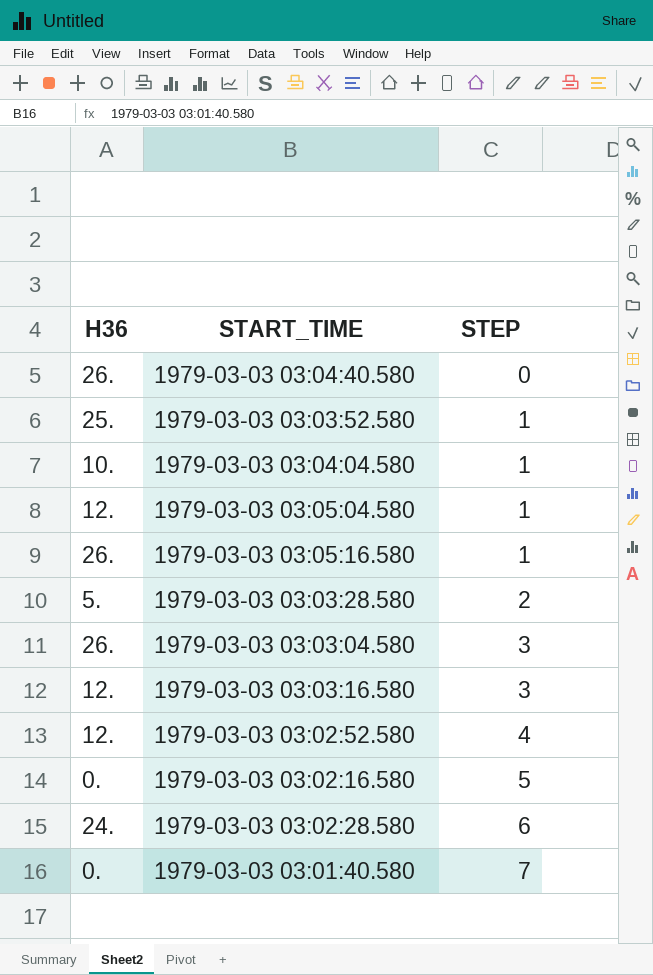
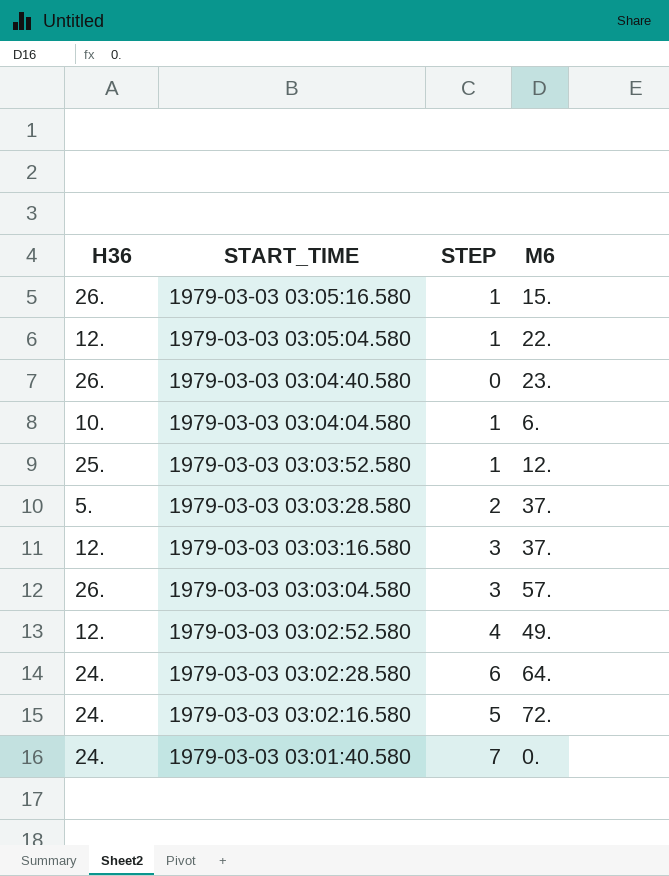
row order: STEP ascending -> START_TIME descending
column M6 | position: none -> 4
1979-03-03 03:02:16.580 | H36: 0. -> 24.
1979-03-03 03:01:40.580 | H36: 0. -> 24.

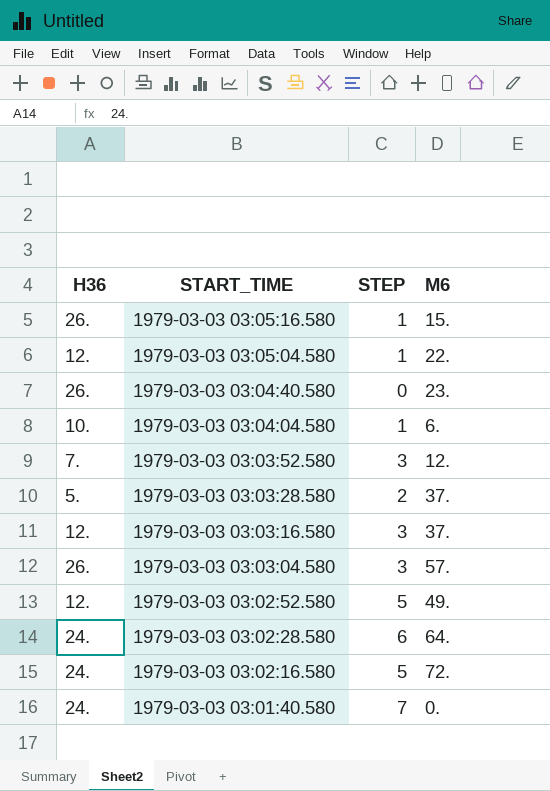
1979-03-03 03:03:52.580 | H36: 25. -> 7.
1979-03-03 03:03:52.580 | STEP: 1 -> 3
1979-03-03 03:02:52.580 | STEP: 4 -> 5

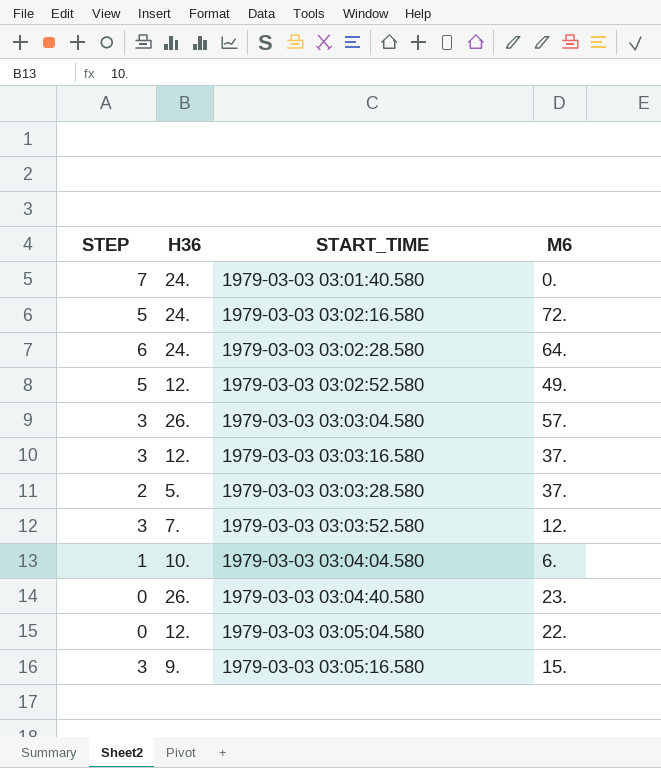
row order: START_TIME descending -> START_TIME ascending
column STEP | position: 3 -> 1
1979-03-03 03:05:04.580 | STEP: 1 -> 0
1979-03-03 03:05:16.580 | STEP: 1 -> 3
1979-03-03 03:05:16.580 | H36: 26. -> 9.

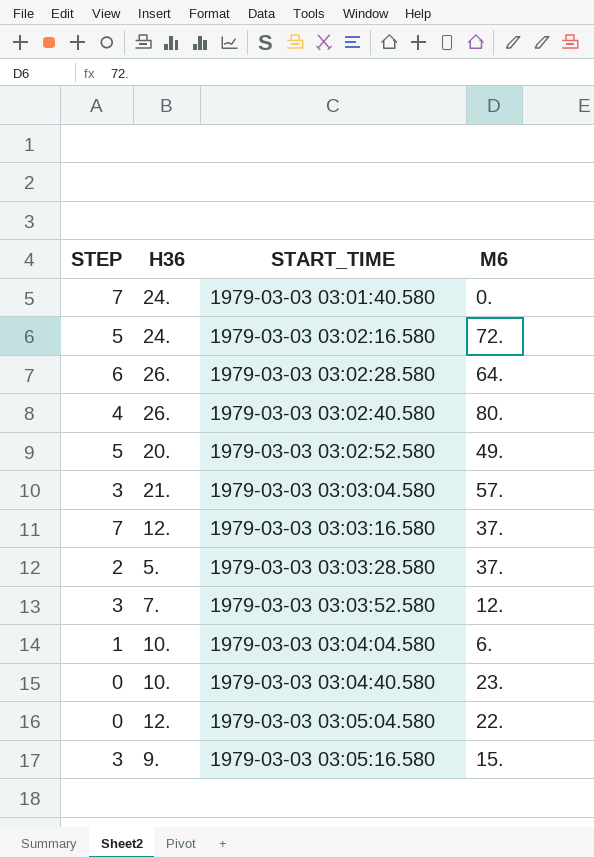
1979-03-03 03:02:28.580 | H36: 24. -> 26.
row 1979-03-03 03:02:40.580: none -> 4 | 26. | 80.
1979-03-03 03:02:52.580 | H36: 12. -> 20.
1979-03-03 03:03:04.580 | H36: 26. -> 21.
1979-03-03 03:03:16.580 | STEP: 3 -> 7
1979-03-03 03:04:40.580 | H36: 26. -> 10.

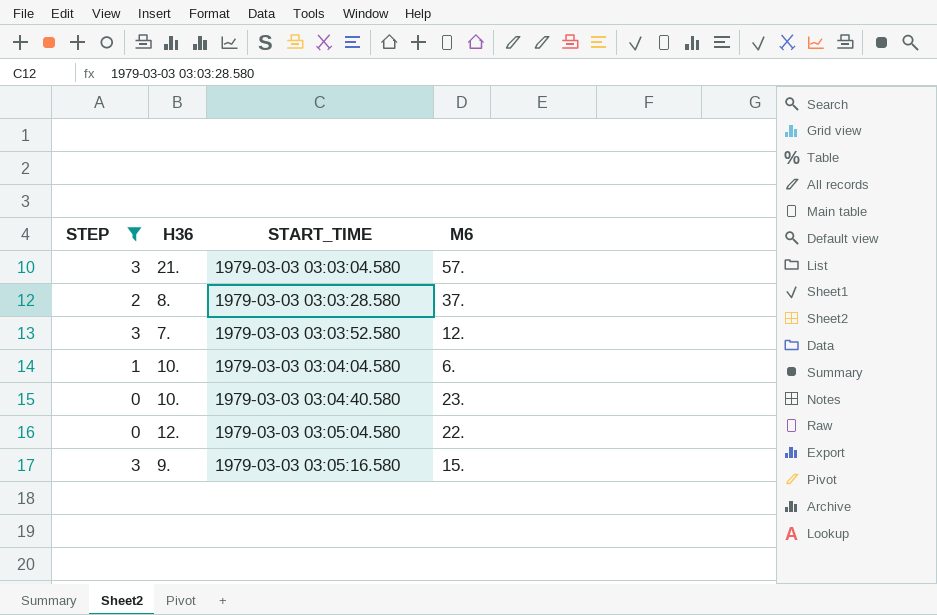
filter: none -> STEP <= 3
1979-03-03 03:03:28.580 | H36: 5. -> 8.

